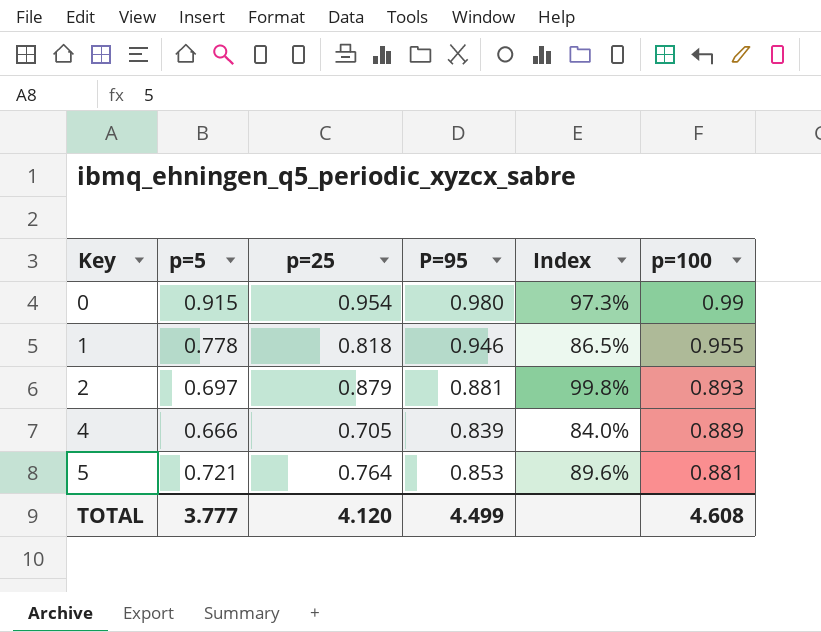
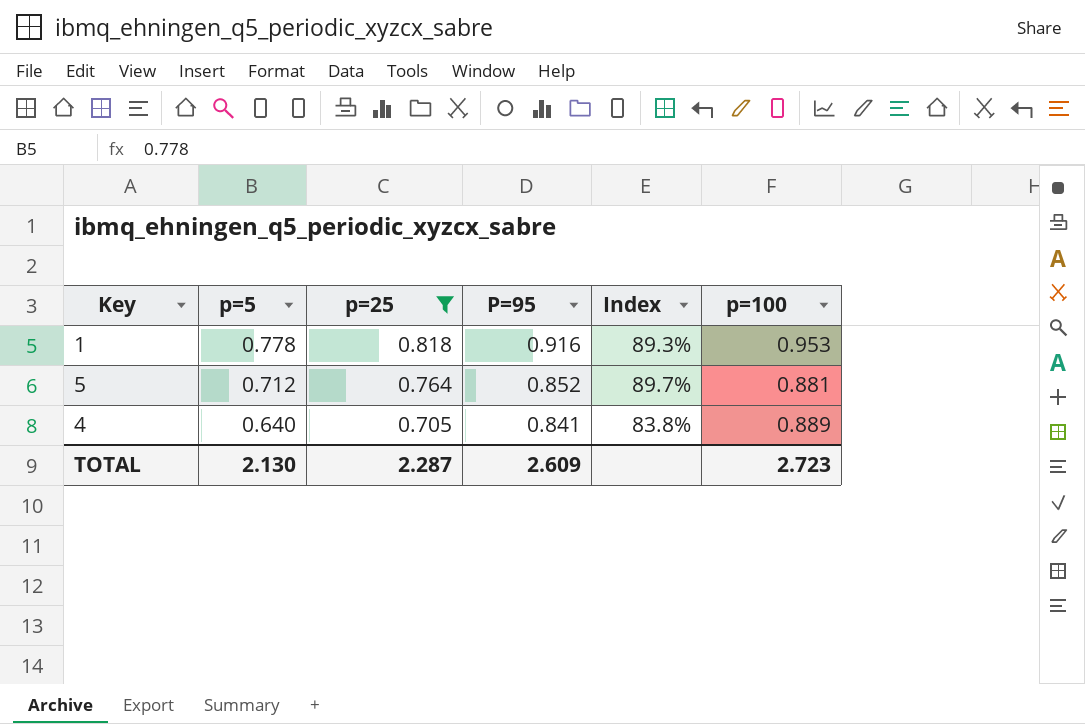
filter: none -> p=25 <= 0.818
row order: Key ascending -> p=5 descending
1 | P=95: 0.946 -> 0.916
1 | Index: 86.5% -> 89.3%
1 | p=100: 0.955 -> 0.953
5 | p=5: 0.721 -> 0.712
5 | P=95: 0.853 -> 0.852
5 | Index: 89.6% -> 89.7%
4 | p=5: 0.666 -> 0.640
4 | P=95: 0.839 -> 0.841
4 | Index: 84.0% -> 83.8%
TOTAL | p=5: 3.777 -> 2.130
TOTAL | p=25: 4.120 -> 2.287
TOTAL | P=95: 4.499 -> 2.609
TOTAL | p=100: 4.608 -> 2.723

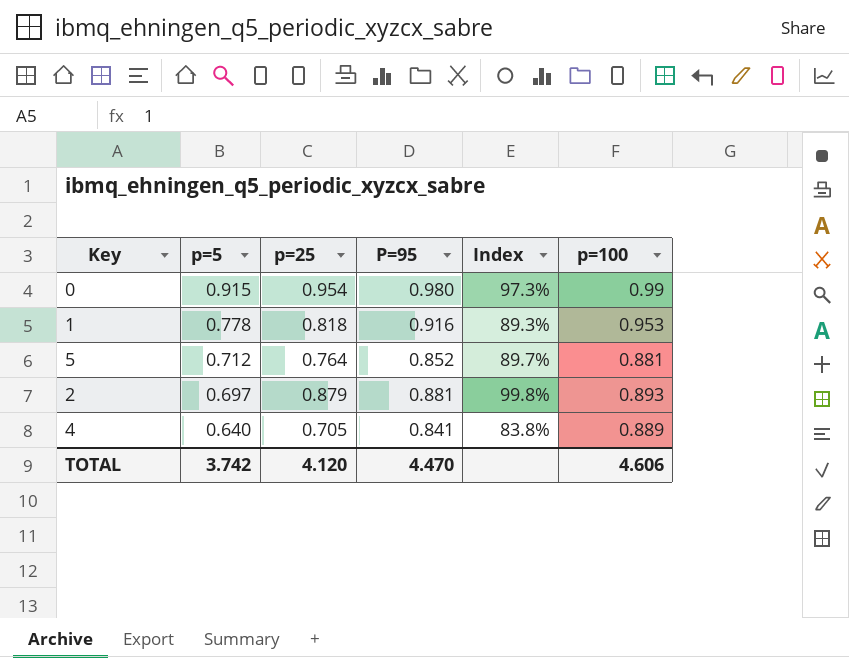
filter: p=25 <= 0.818 -> none
TOTAL | p=5: 2.130 -> 3.742
TOTAL | p=25: 2.287 -> 4.120
TOTAL | P=95: 2.609 -> 4.470
TOTAL | p=100: 2.723 -> 4.606

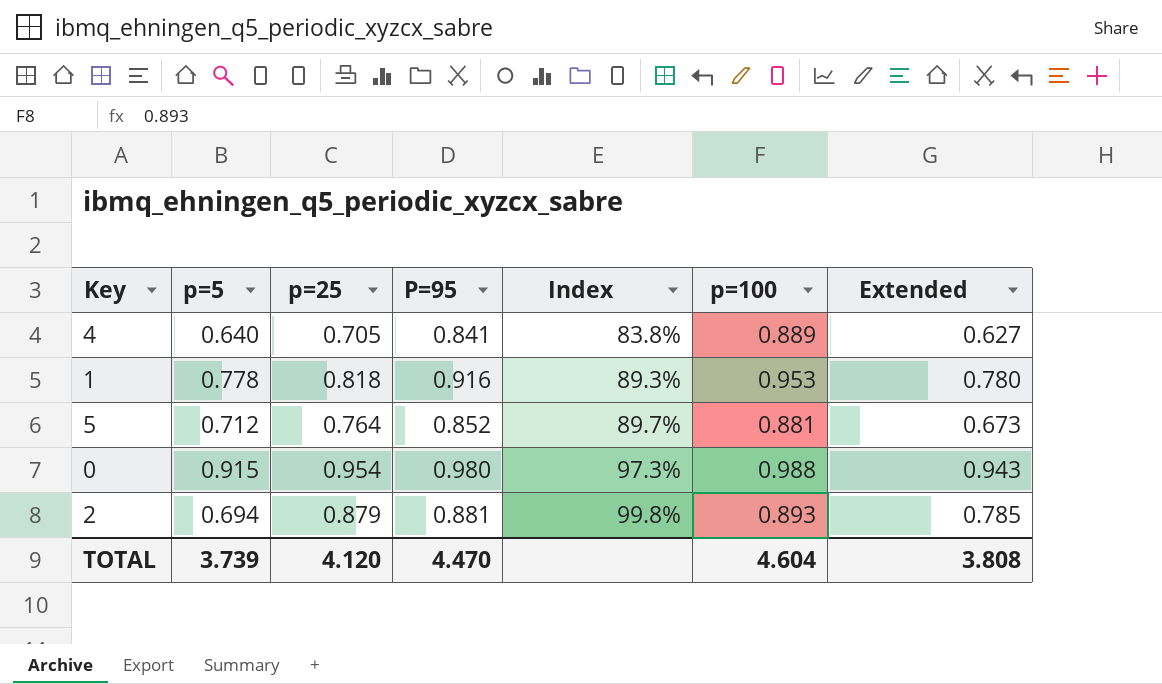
row order: p=5 descending -> Index ascending
column Extended | formula: none -> [p=25] * [p=100]
0 | p=100: 0.99 -> 0.988
2 | p=5: 0.697 -> 0.694
TOTAL | p=5: 3.742 -> 3.739
TOTAL | p=100: 4.606 -> 4.604

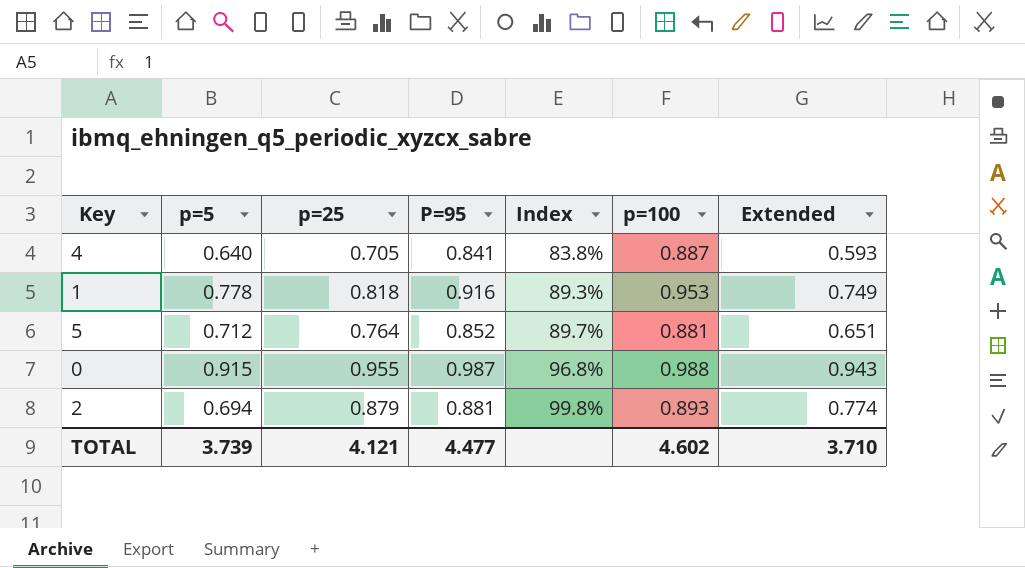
column Extended | formula: [p=25] * [p=100] -> [p=25] * [P=95]
4 | p=100: 0.889 -> 0.887
0 | p=25: 0.954 -> 0.955
0 | P=95: 0.980 -> 0.987
0 | Index: 97.3% -> 96.8%
TOTAL | p=25: 4.120 -> 4.121
TOTAL | P=95: 4.470 -> 4.477
TOTAL | p=100: 4.604 -> 4.602
TOTAL | Extended: 3.808 -> 3.710

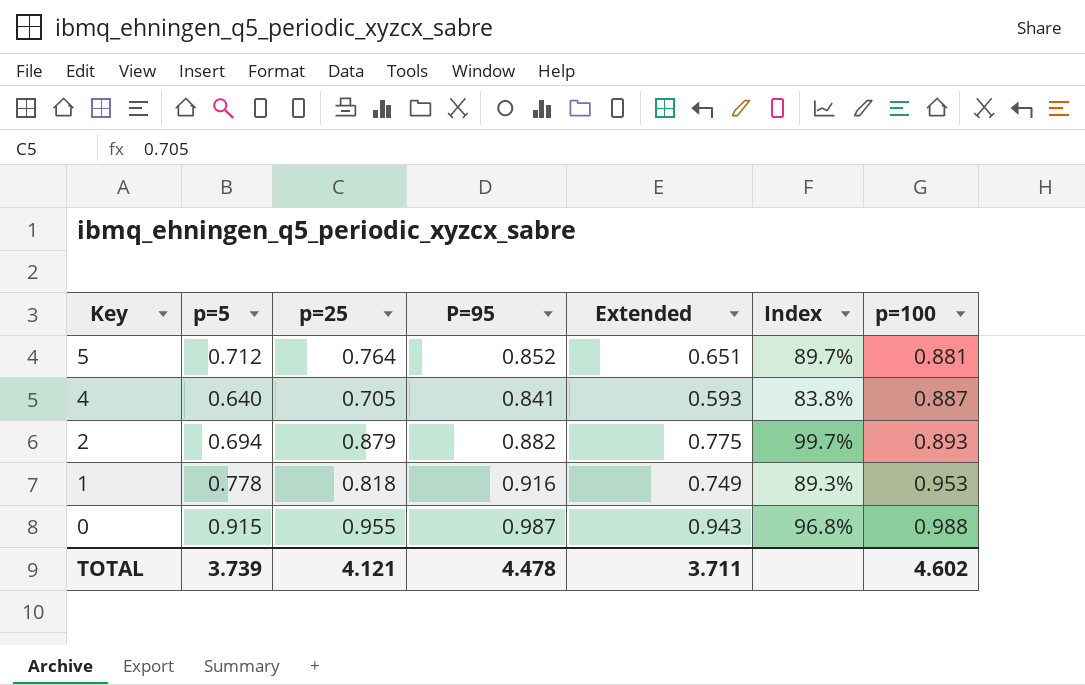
row order: Index ascending -> Key descending
column Extended | position: 7 -> 5
2 | P=95: 0.881 -> 0.882
2 | Extended: 0.774 -> 0.775
2 | Index: 99.8% -> 99.7%
TOTAL | P=95: 4.477 -> 4.478
TOTAL | Extended: 3.710 -> 3.711

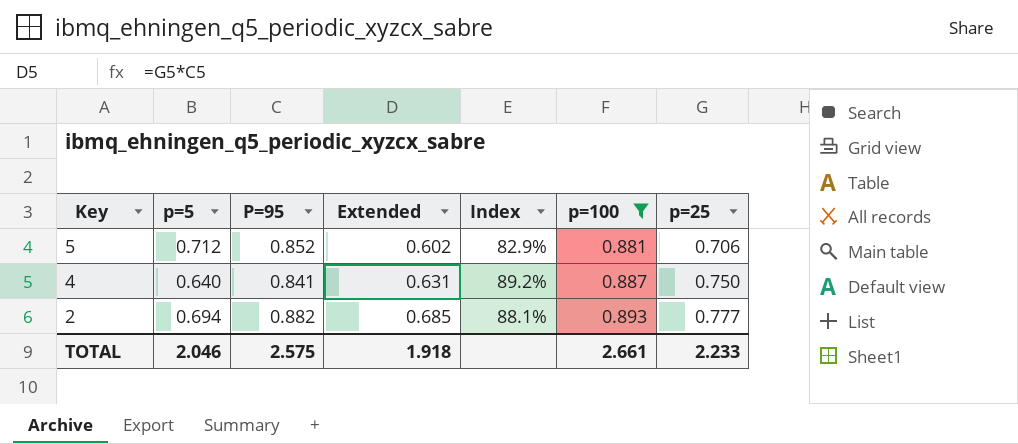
filter: none -> p=100 <= 0.893
column p=25 | position: 3 -> 7
5 | Extended: 0.651 -> 0.602
5 | Index: 89.7% -> 82.9%
5 | p=25: 0.764 -> 0.706
4 | Extended: 0.593 -> 0.631
4 | Index: 83.8% -> 89.2%
4 | p=25: 0.705 -> 0.750
2 | Extended: 0.775 -> 0.685
2 | Index: 99.7% -> 88.1%
2 | p=25: 0.879 -> 0.777
TOTAL | p=5: 3.739 -> 2.046
TOTAL | P=95: 4.478 -> 2.575
TOTAL | Extended: 3.711 -> 1.918
TOTAL | p=100: 4.602 -> 2.661
TOTAL | p=25: 4.121 -> 2.233

